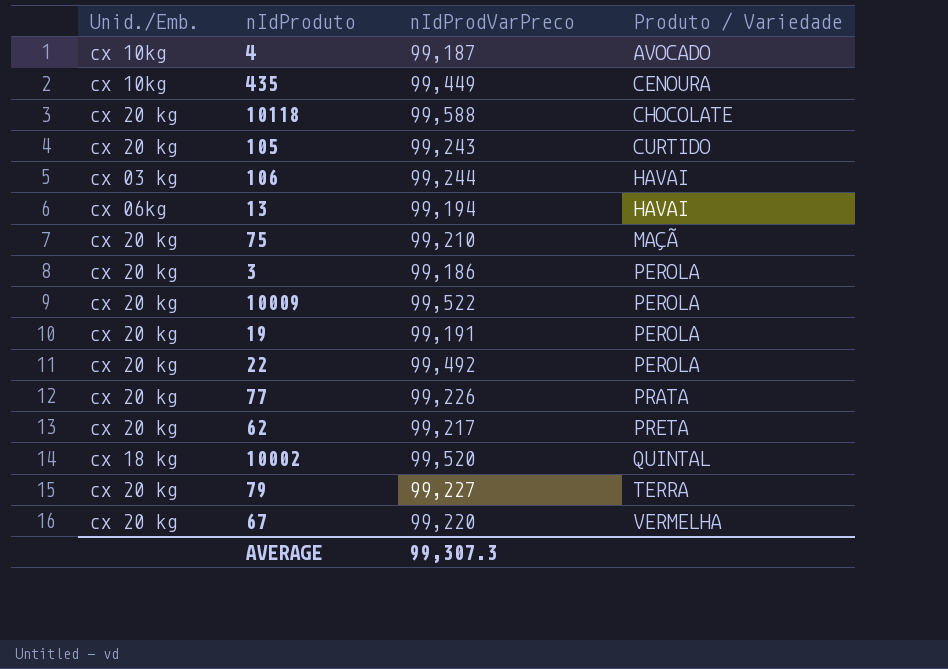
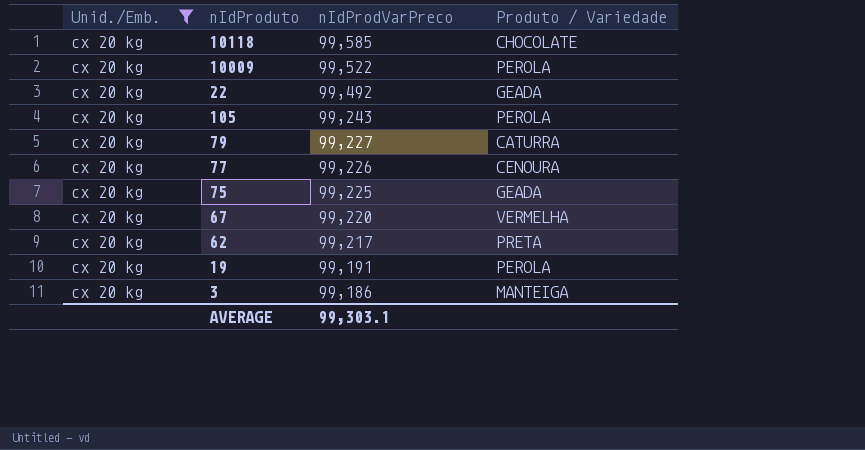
filter: none -> Unid./Emb. = cx 20 kg
row order: Produto / Variedade ascending -> nIdProdVarPreco descending
10118 | nIdProdVarPreco: 99,588 -> 99,585
22 | Produto / Variedade: PEROLA -> GEADA
105 | Produto / Variedade: CURTIDO -> PEROLA
79 | Produto / Variedade: TERRA -> CATURRA
77 | Produto / Variedade: PRATA -> CENOURA
75 | nIdProdVarPreco: 99,210 -> 99,225
75 | Produto / Variedade: MAÇÃ -> GEADA
3 | Produto / Variedade: PEROLA -> MANTEIGA
AVERAGE | nIdProdVarPreco: 99,307.3 -> 99,303.1

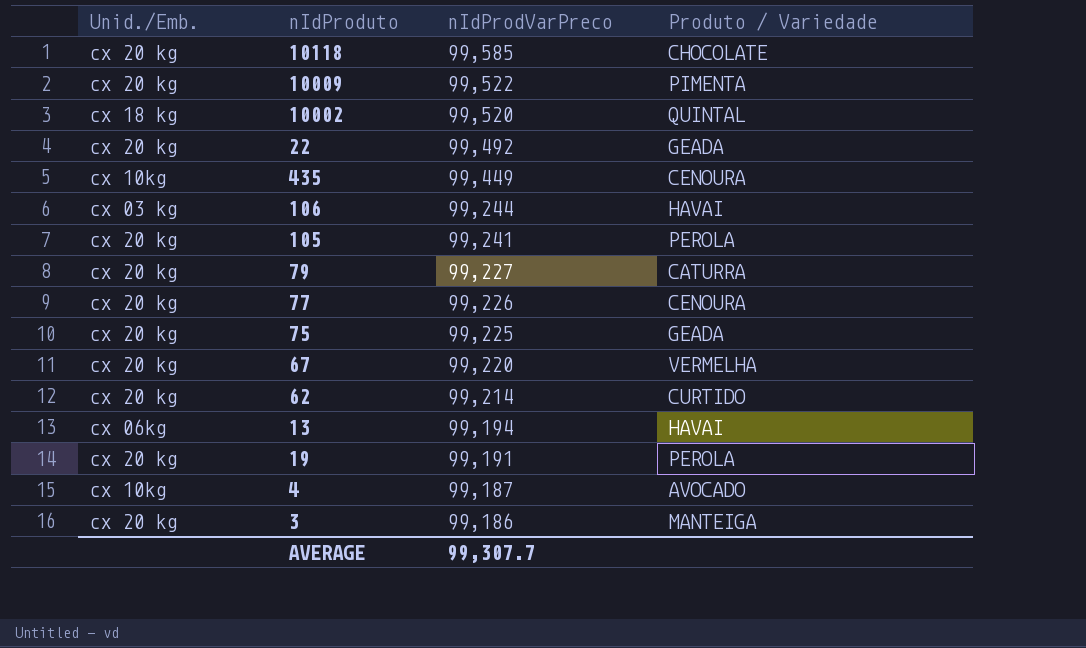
filter: Unid./Emb. = cx 20 kg -> none
10009 | Produto / Variedade: PEROLA -> PIMENTA
105 | nIdProdVarPreco: 99,243 -> 99,241
62 | nIdProdVarPreco: 99,217 -> 99,214
62 | Produto / Variedade: PRETA -> CURTIDO
AVERAGE | nIdProdVarPreco: 99,303.1 -> 99,307.7

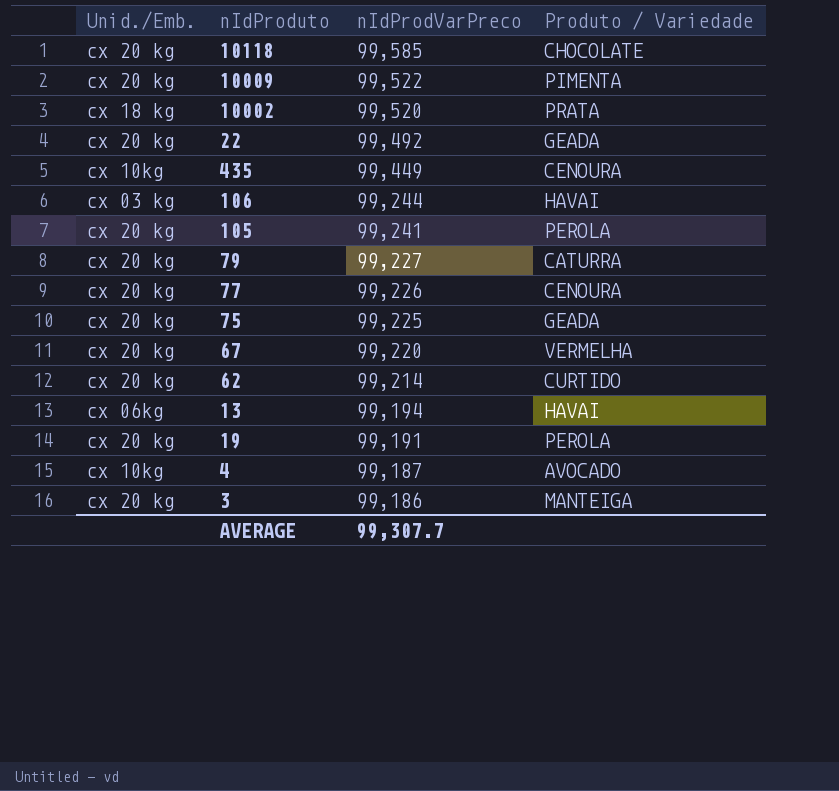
10002 | Produto / Variedade: QUINTAL -> PRATA

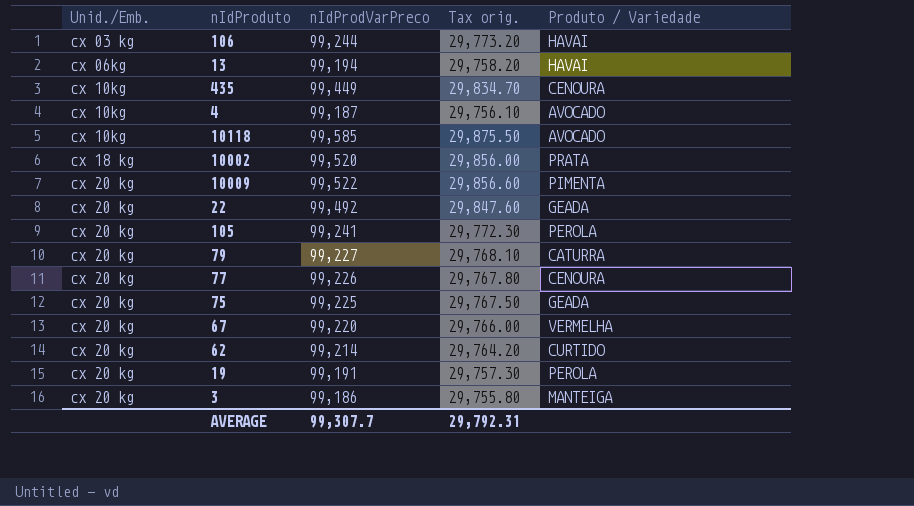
row order: nIdProdVarPreco descending -> Unid./Emb. ascending
column Tax orig. | formula: none -> [nIdProdVarPreco] * 0.3
10118 | Unid./Emb.: cx 20 kg -> cx 10kg
10118 | Produto / Variedade: CHOCOLATE -> AVOCADO

